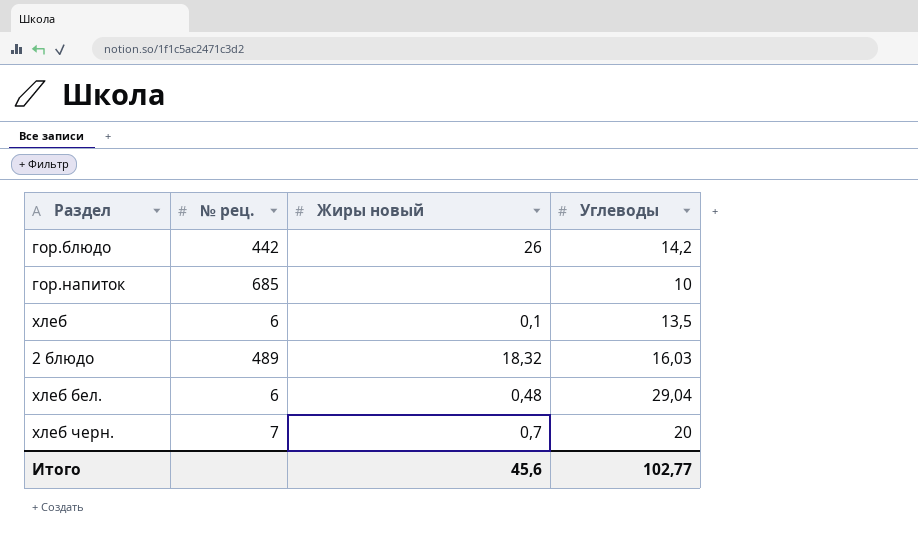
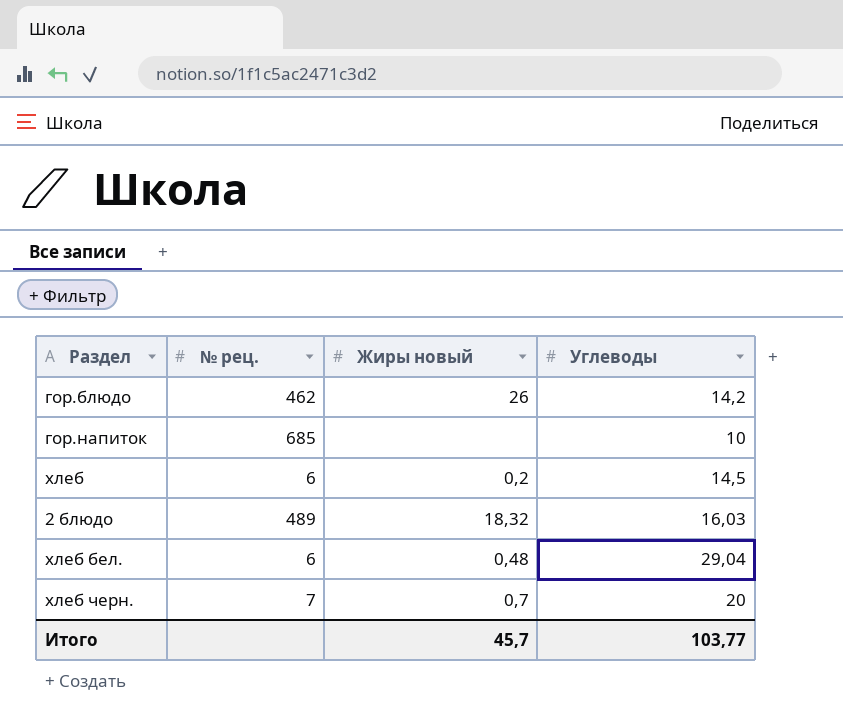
гор.блюдо | № рец.: 442 -> 462
хлеб | Жиры новый: 0,1 -> 0,2
хлеб | Углеводы: 13,5 -> 14,5
Итого | Жиры новый: 45,6 -> 45,7
Итого | Углеводы: 102,77 -> 103,77

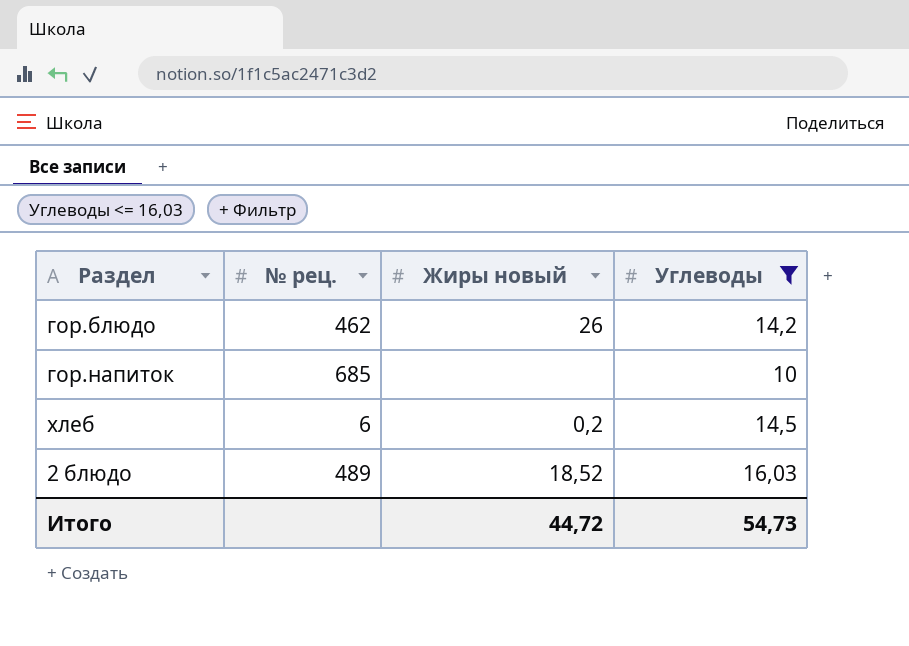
filter: none -> Углеводы <= 16,03
2 блюдо | Жиры новый: 18,32 -> 18,52
Итого | Жиры новый: 45,7 -> 44,72
Итого | Углеводы: 103,77 -> 54,73

